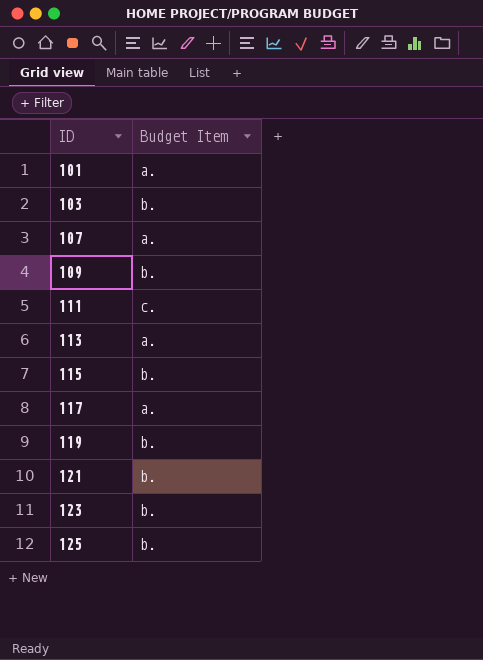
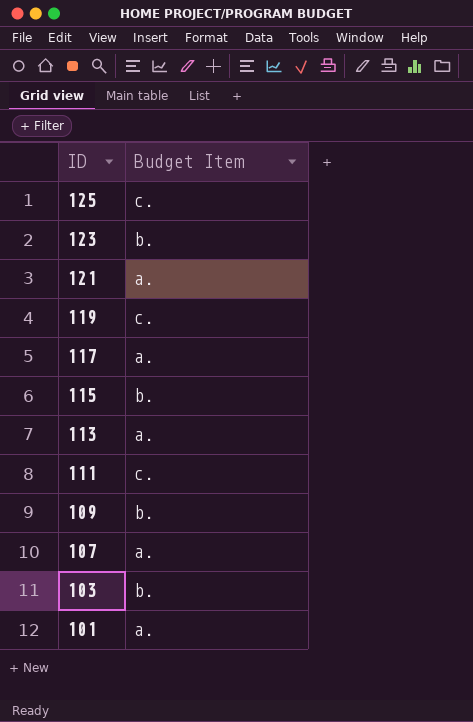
row order: ID ascending -> ID descending
125 | Budget Item: b. -> c.
121 | Budget Item: b. -> a.
119 | Budget Item: b. -> c.

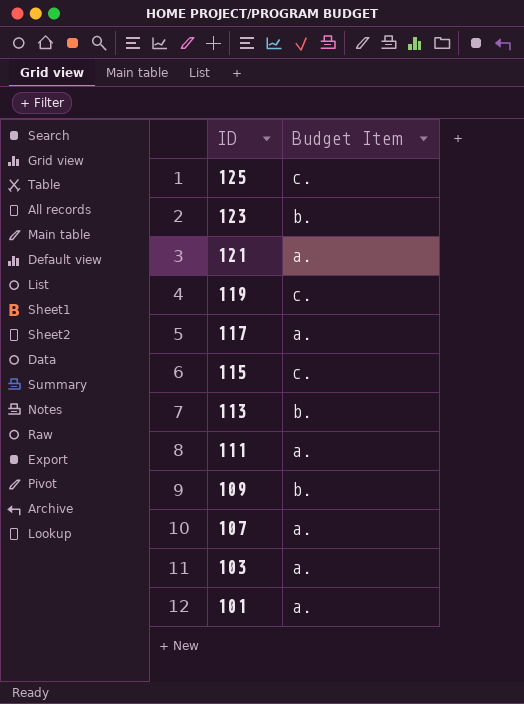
115 | Budget Item: b. -> c.
113 | Budget Item: a. -> b.
111 | Budget Item: c. -> a.
103 | Budget Item: b. -> a.

